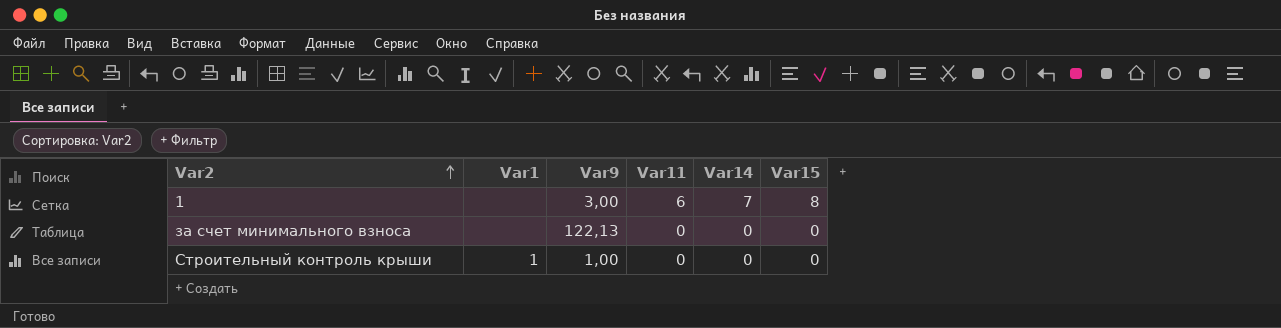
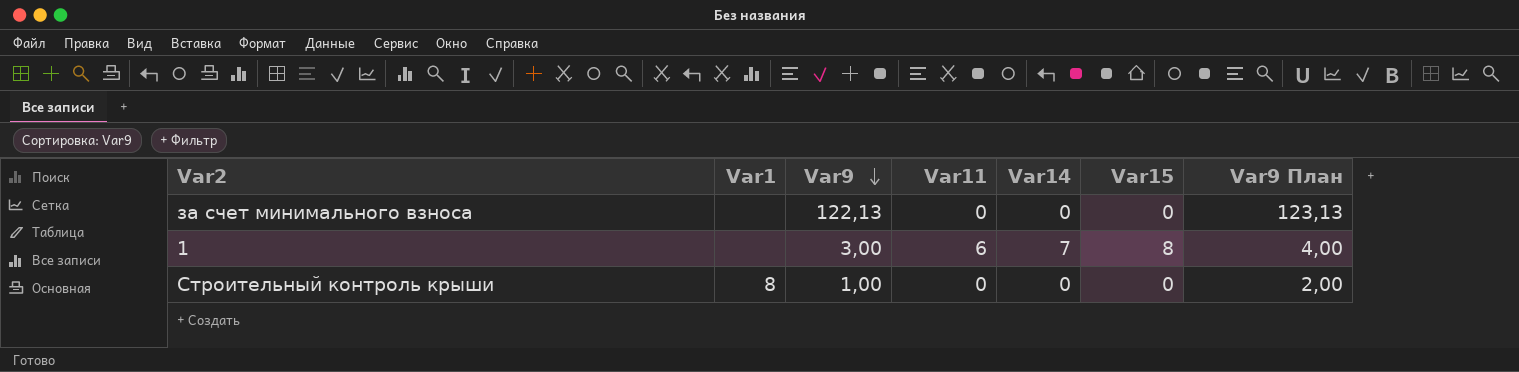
row order: Var2 ascending -> Var9 descending
column Var9 План | formula: none -> [Var9] + 1
Строительный контроль крыши | Var1: 1 -> 8

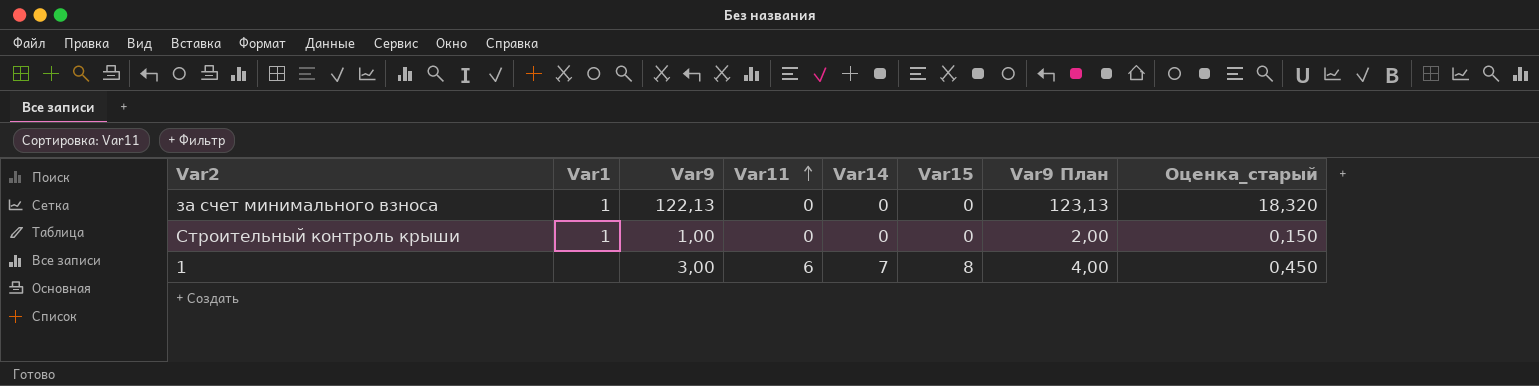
row order: Var9 descending -> Var11 ascending
column Оценка_старый | formula: none -> [Var9] * 0,15
за счет минимального взноса | Var1: none -> 1
Строительный контроль крыши | Var1: 8 -> 1

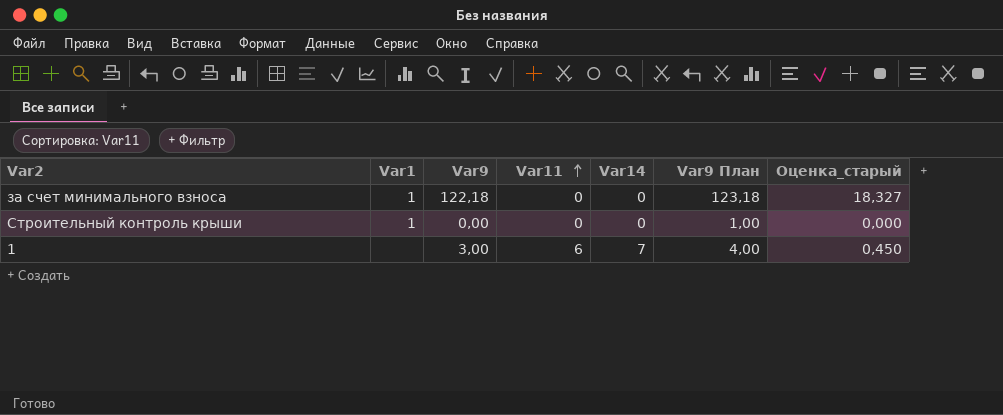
column Var15 | position: 6 -> none
за счет минимального взноса | Var9: 122,13 -> 122,18
за счет минимального взноса | Var9 План: 123,13 -> 123,18
за счет минимального взноса | Оценка_старый: 18,320 -> 18,327
Строительный контроль крыши | Var9: 1,00 -> 0,00
Строительный контроль крыши | Var9 План: 2,00 -> 1,00
Строительный контроль крыши | Оценка_старый: 0,150 -> 0,000

